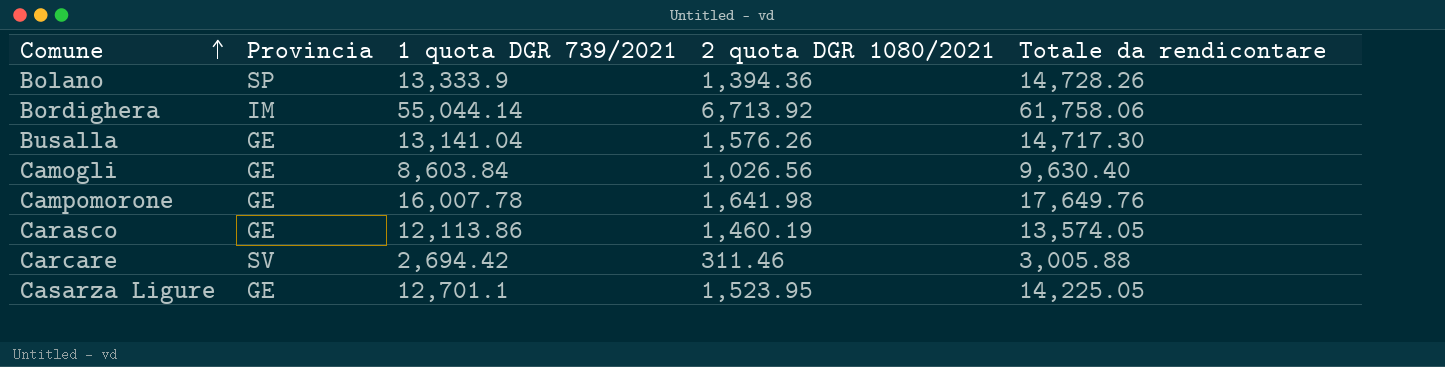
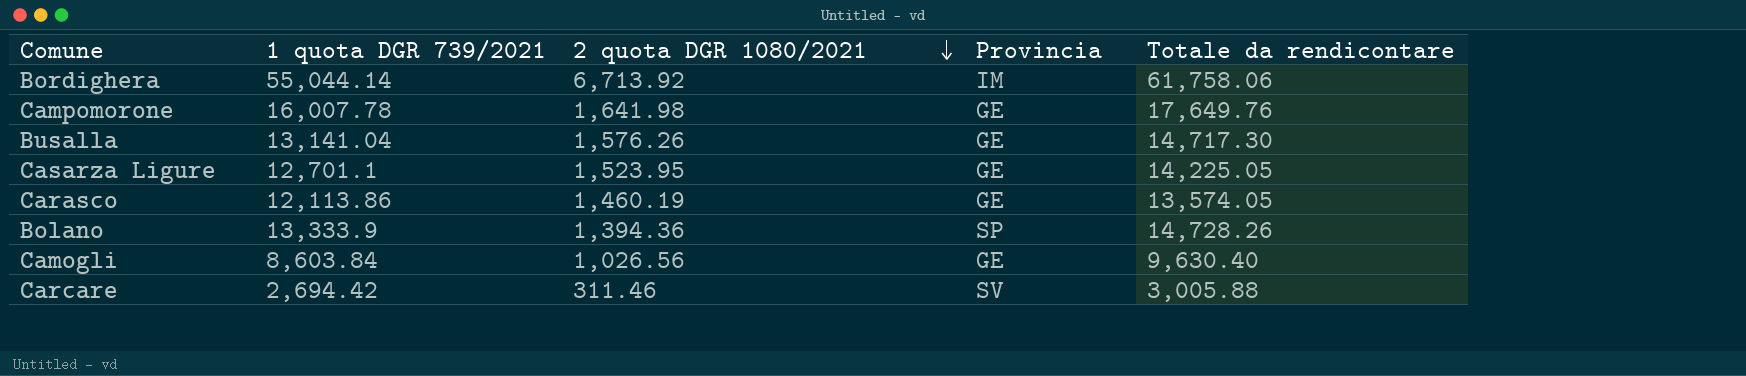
row order: Comune ascending -> 2 quota DGR 1080/2021 descending
column Provincia | position: 2 -> 4

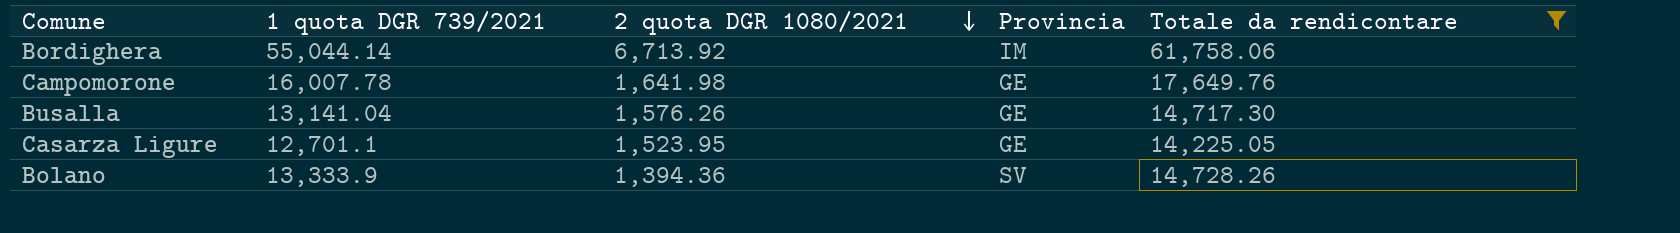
filter: none -> Totale da rendicontare >= 14,225.05
Bolano | Provincia: SP -> SV

